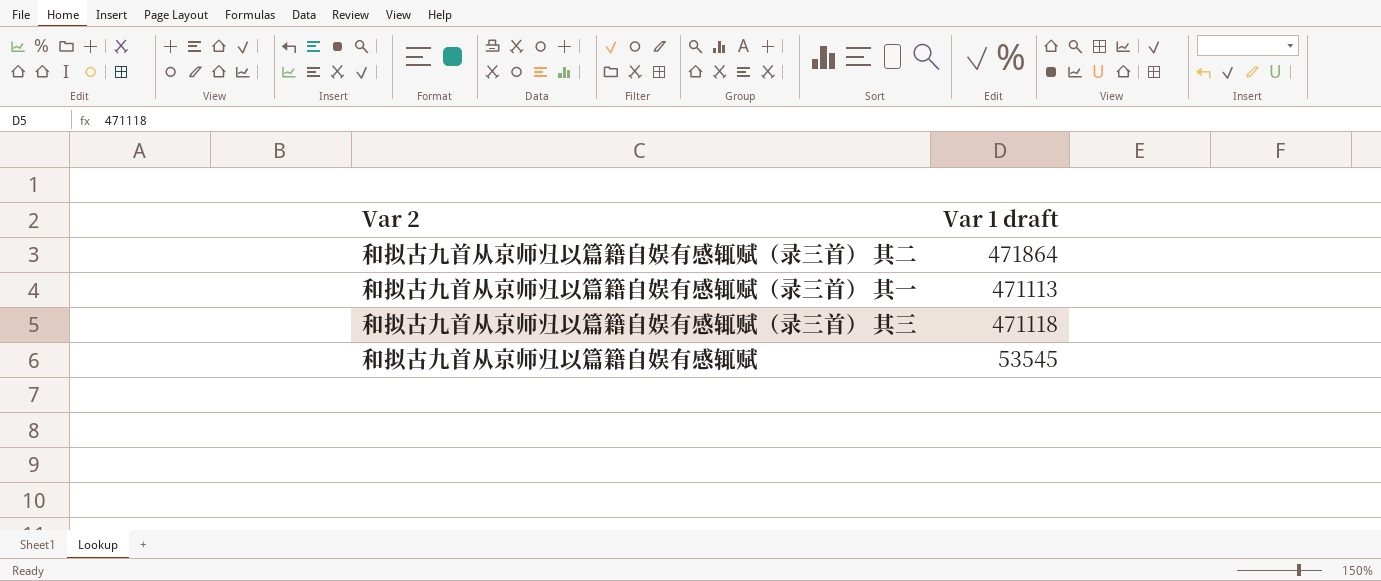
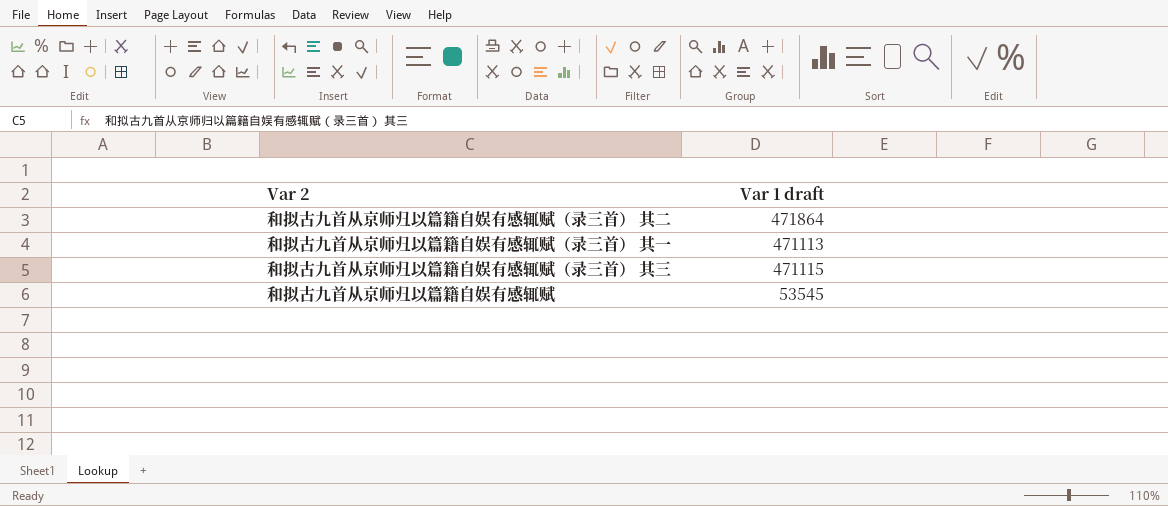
和拟古九首从京师归以篇籍自娱有感辄赋（录三首） 其三 | Var 1 draft: 471118 -> 471115

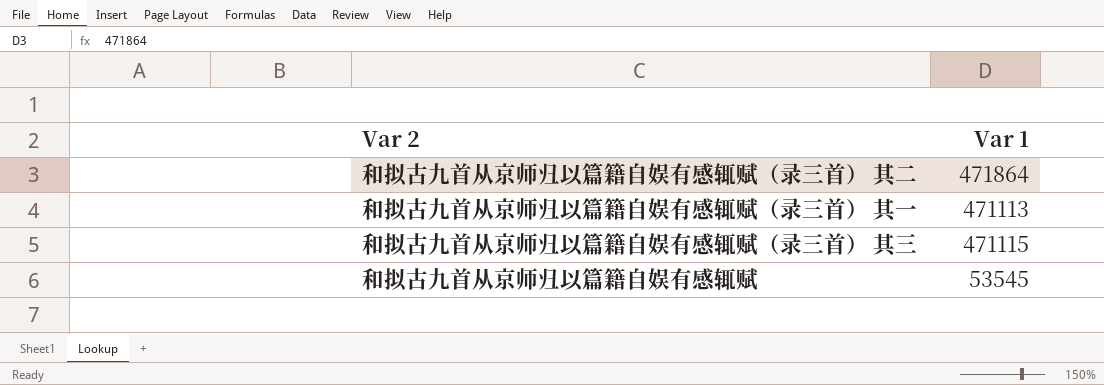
column name: Var 1 draft -> Var 1

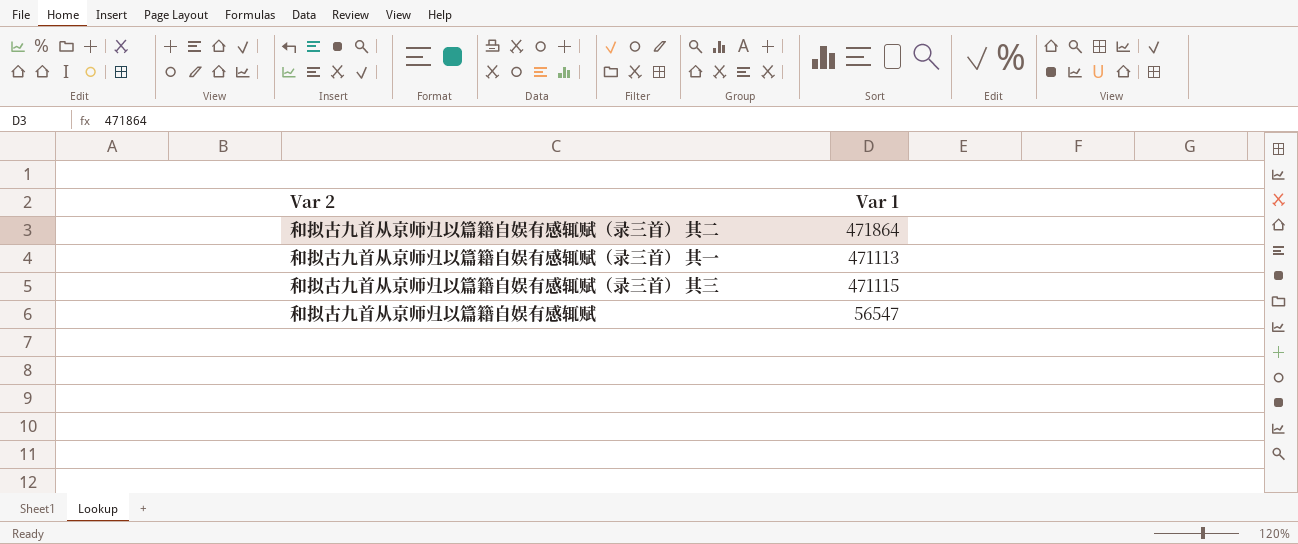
和拟古九首从京师归以篇籍自娱有感辄赋 | Var 1: 53545 -> 56547

